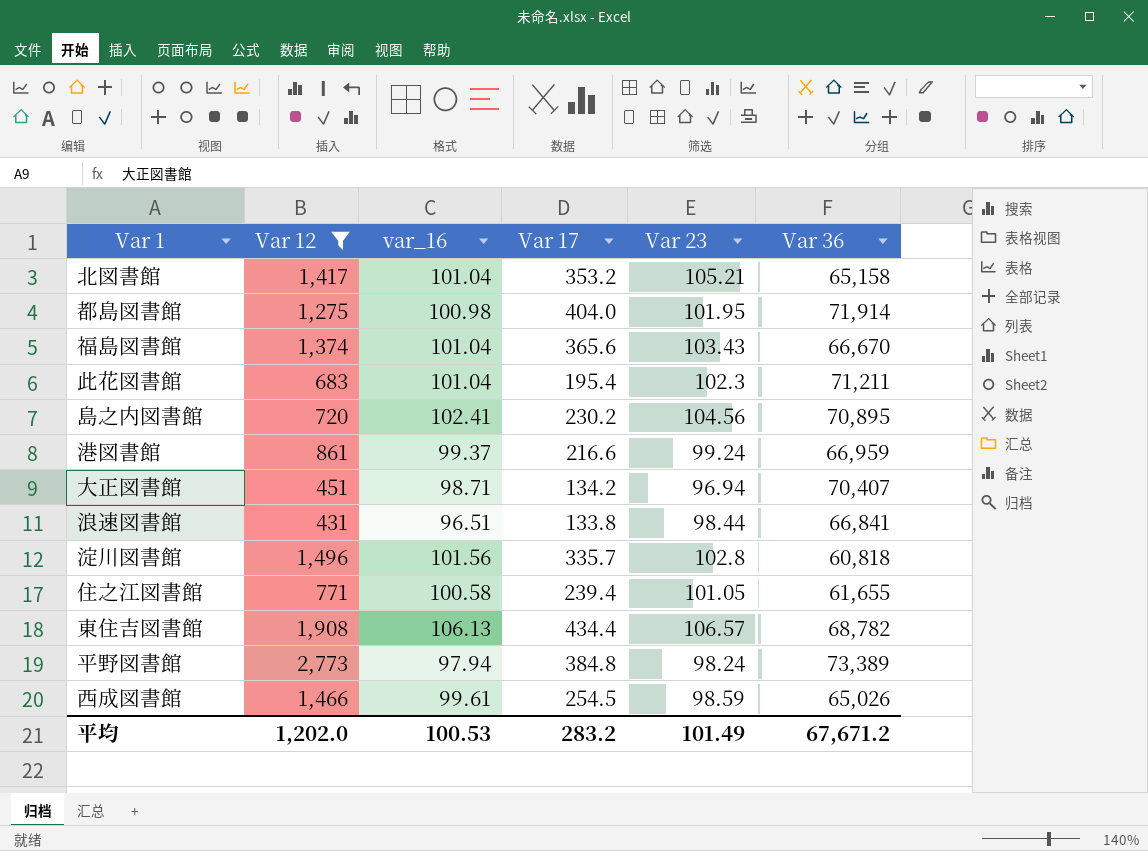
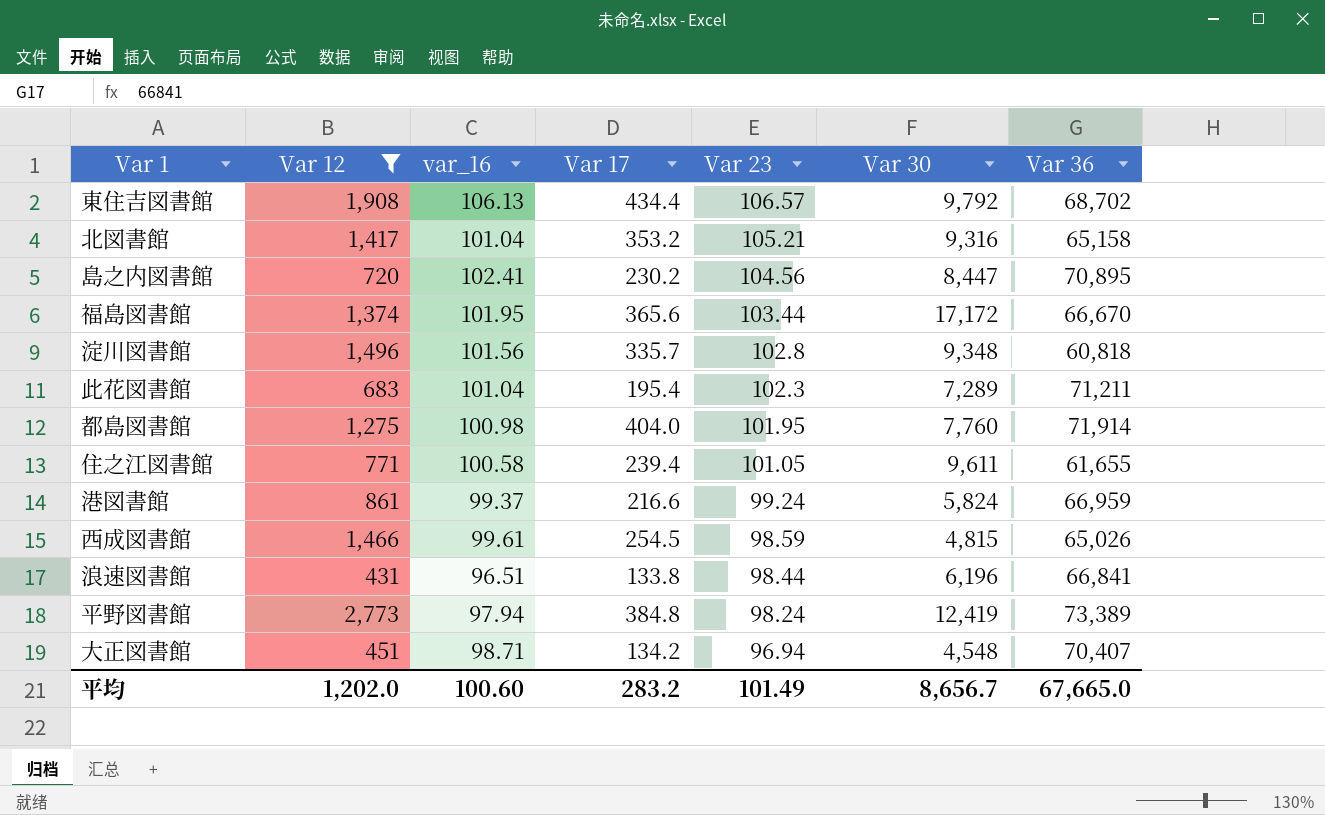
row order: none -> Var 23 descending
column Var 30 | position: none -> 6
東住吉図書館 | Var 36: 68,782 -> 68,702
福島図書館 | var_16: 101.04 -> 101.95
福島図書館 | Var 23: 103.43 -> 103.44
平均 | var_16: 100.53 -> 100.60
平均 | Var 36: 67,671.2 -> 67,665.0

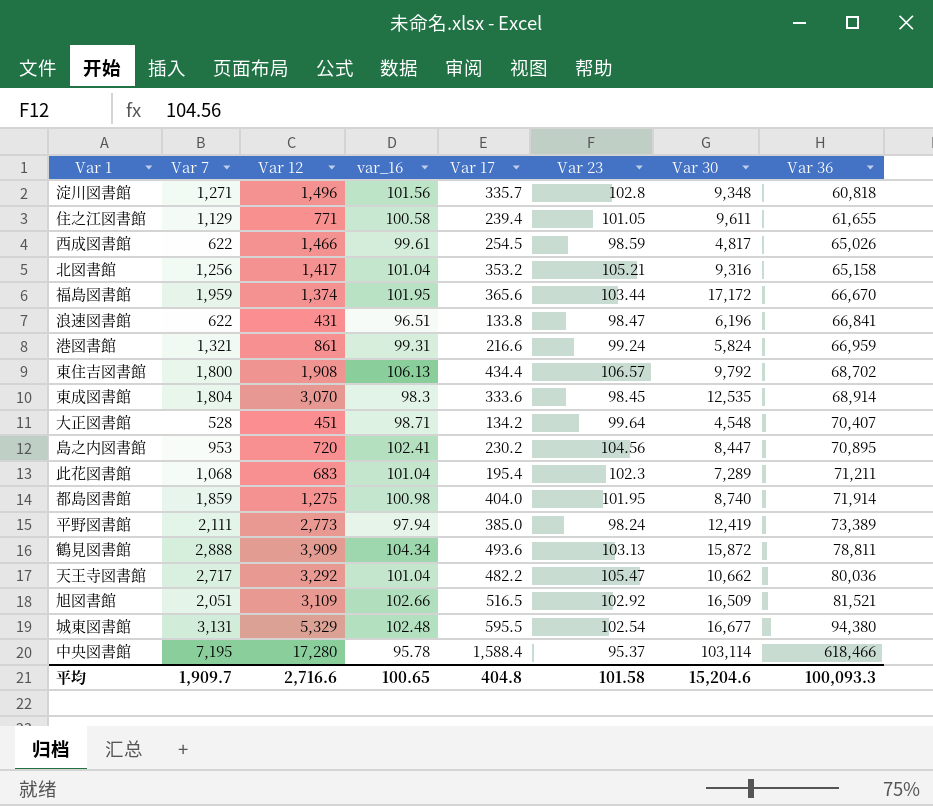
filter: Var 12 <= 2,773 -> none
row order: Var 23 descending -> Var 36 ascending
column Var 7 | position: none -> 2
西成図書館 | Var 30: 4,815 -> 4,817
浪速図書館 | Var 23: 98.44 -> 98.47
港図書館 | var_16: 99.37 -> 99.31
大正図書館 | Var 23: 96.94 -> 99.64
都島図書館 | Var 30: 7,760 -> 8,740
平野図書館 | Var 17: 384.8 -> 385.0
平均 | Var 12: 1,202.0 -> 2,716.6
平均 | var_16: 100.60 -> 100.65
平均 | Var 17: 283.2 -> 404.8
平均 | Var 23: 101.49 -> 101.58
平均 | Var 30: 8,656.7 -> 15,204.6
平均 | Var 36: 67,665.0 -> 100,093.3

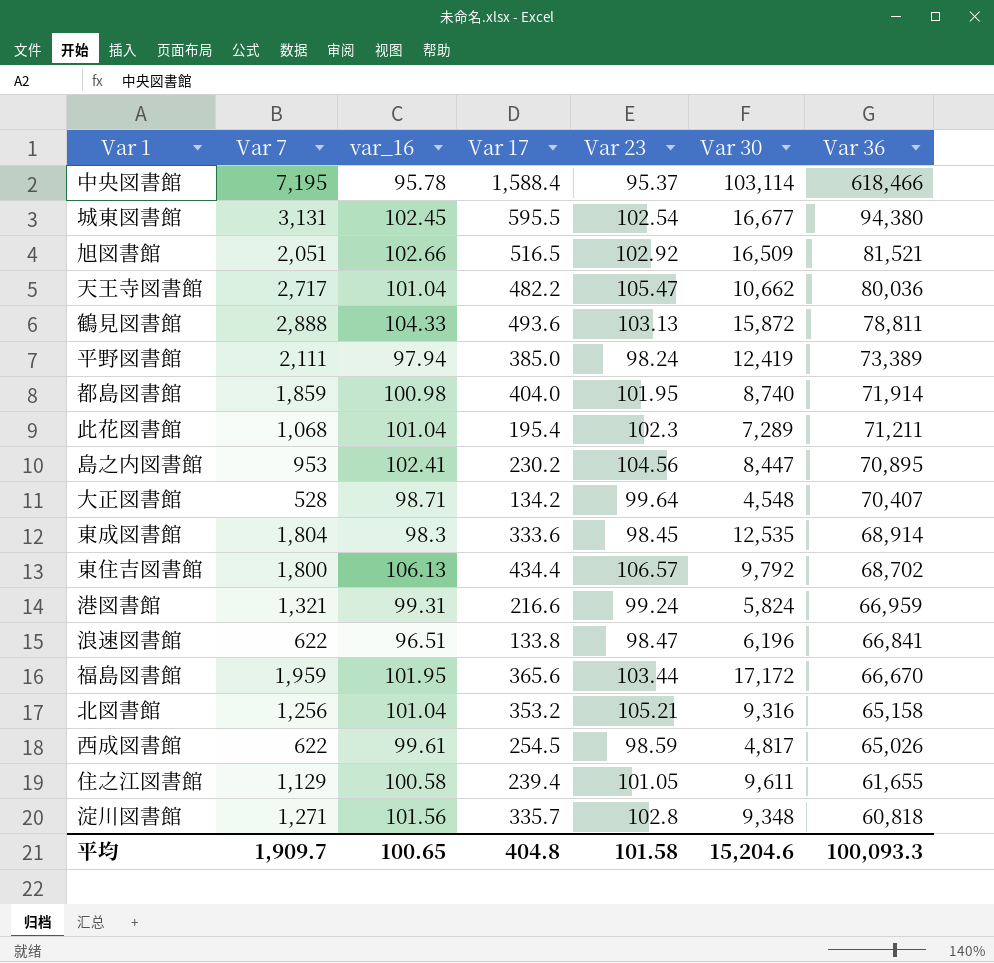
row order: Var 36 ascending -> Var 36 descending
column Var 12 | position: 3 -> none
城東図書館 | var_16: 102.48 -> 102.45
鶴見図書館 | var_16: 104.34 -> 104.33

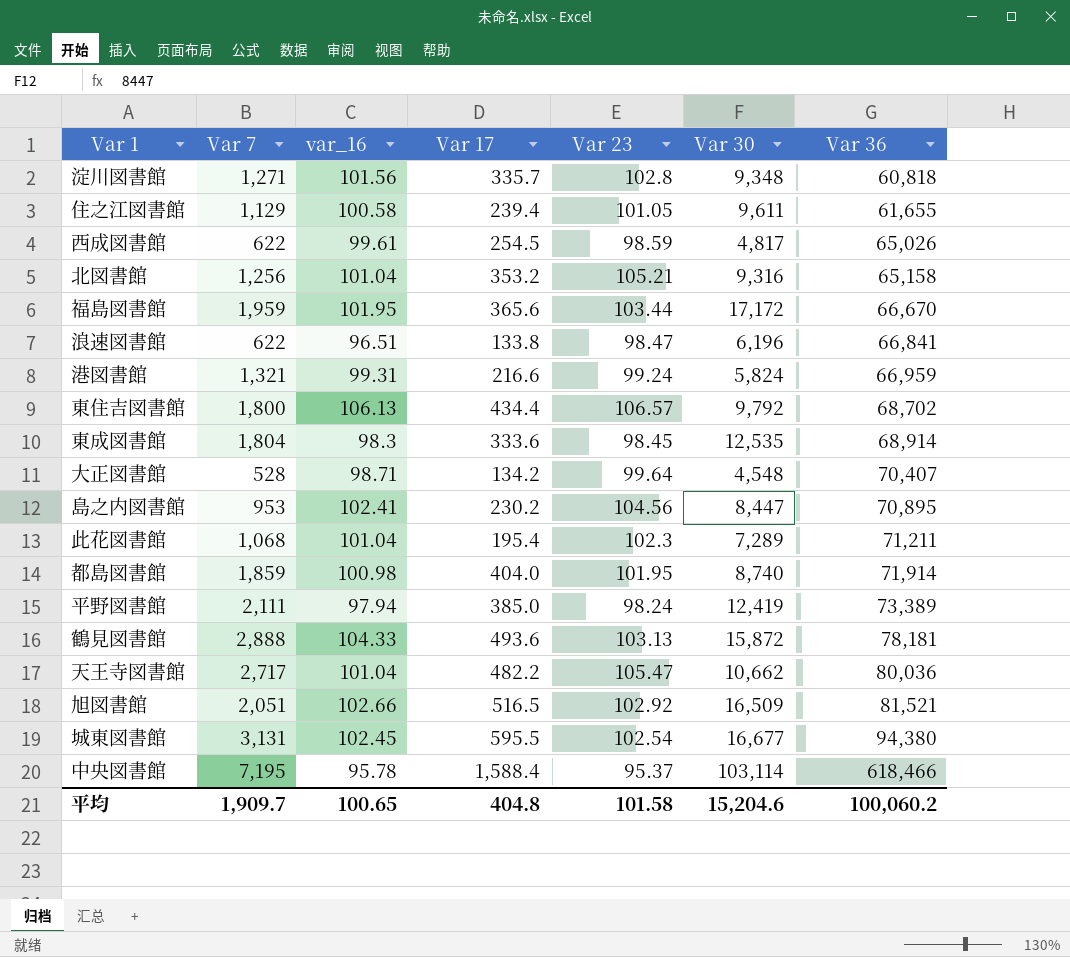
row order: Var 36 descending -> Var 36 ascending
鶴見図書館 | Var 36: 78,811 -> 78,181
平均 | Var 36: 100,093.3 -> 100,060.2

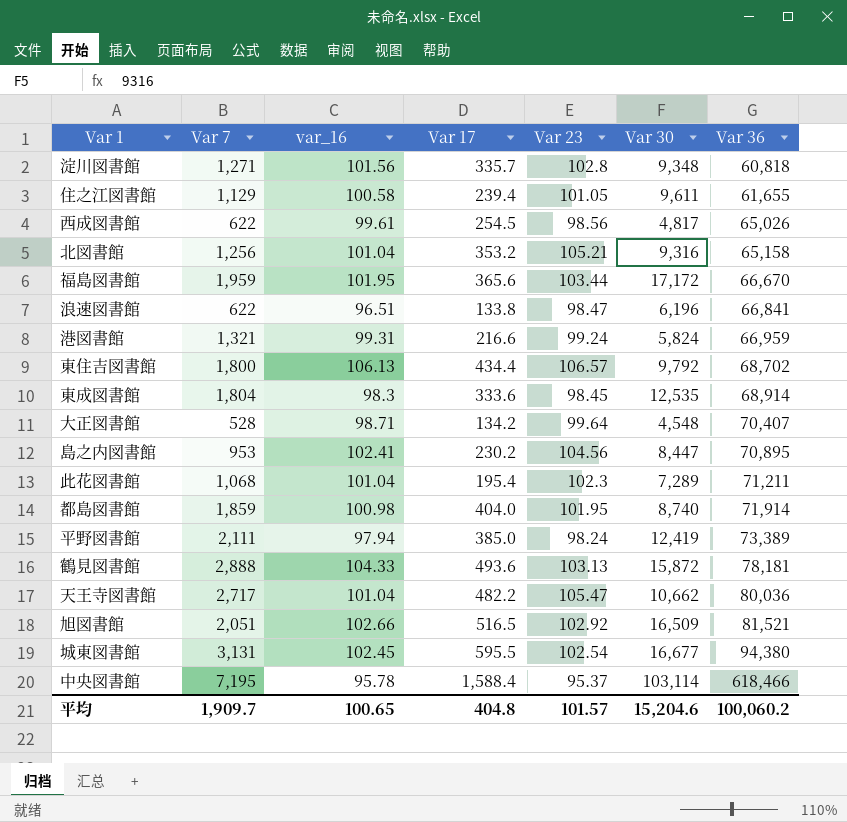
西成図書館 | Var 23: 98.59 -> 98.56
平均 | Var 23: 101.58 -> 101.57

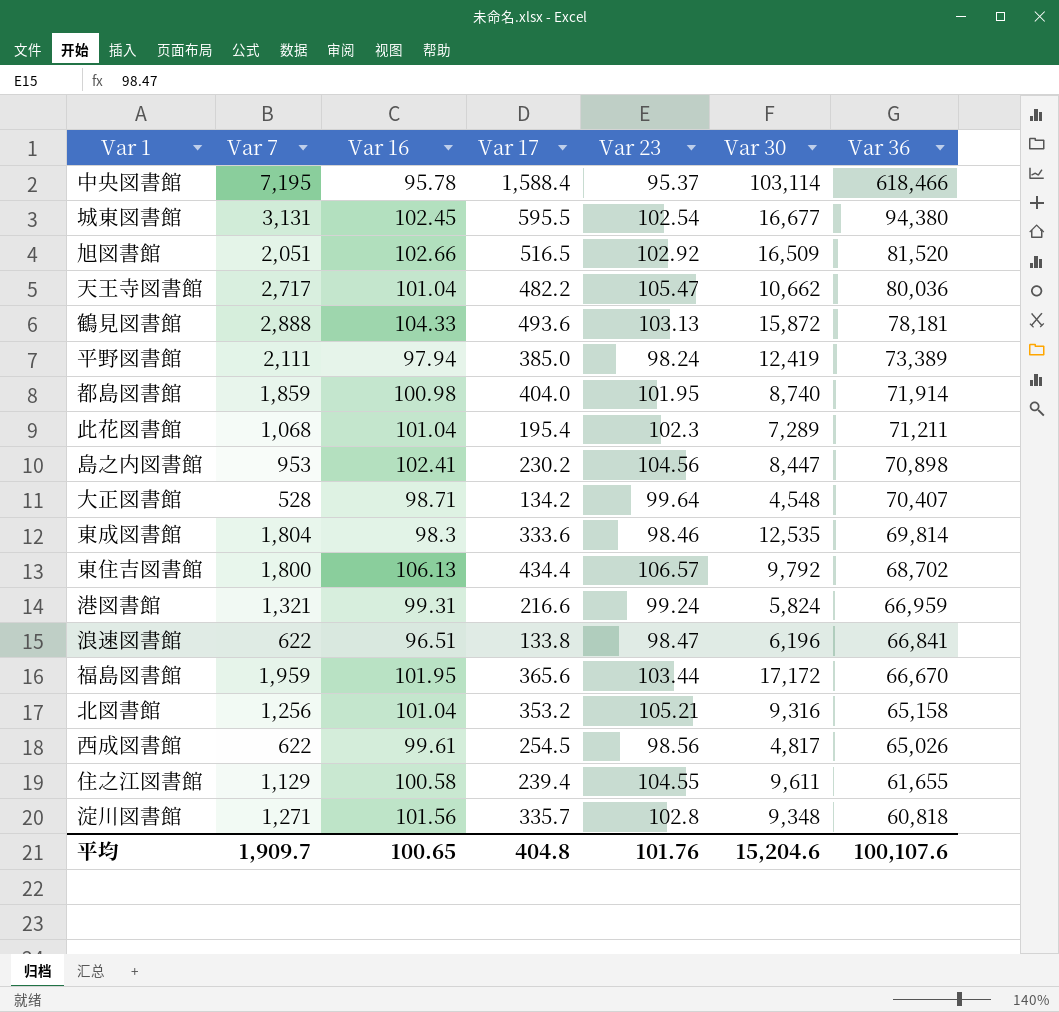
row order: Var 36 ascending -> Var 36 descending
column name: var_16 -> Var 16
旭図書館 | Var 36: 81,521 -> 81,520
島之内図書館 | Var 36: 70,895 -> 70,898
東成図書館 | Var 23: 98.45 -> 98.46
東成図書館 | Var 36: 68,914 -> 69,814
住之江図書館 | Var 23: 101.05 -> 104.55
平均 | Var 23: 101.57 -> 101.76
平均 | Var 36: 100,060.2 -> 100,107.6

